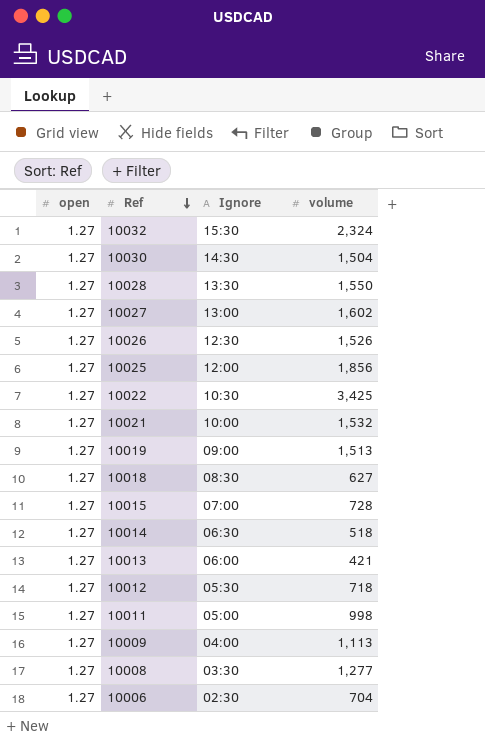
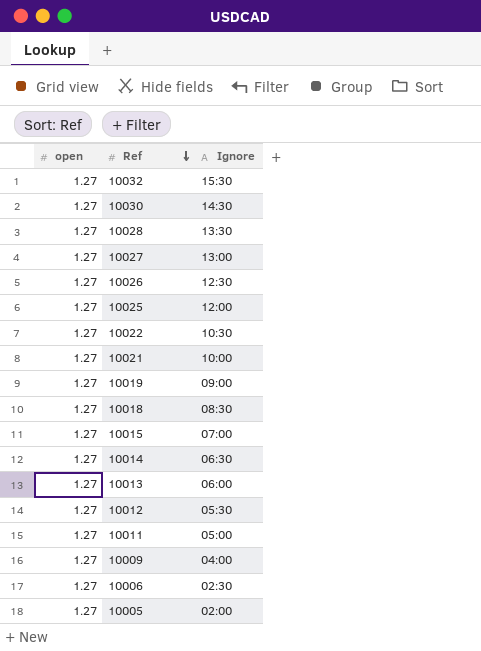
column volume | position: 4 -> none
row 10008: 1.27 | 03:30 | 1,277 -> none
row 10005: none -> 1.27 | 02:00

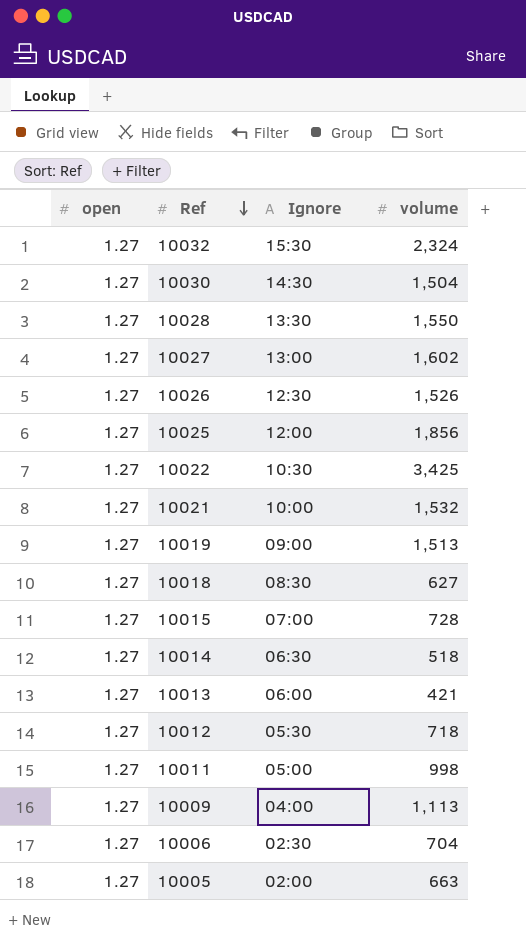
column volume | position: none -> 4

